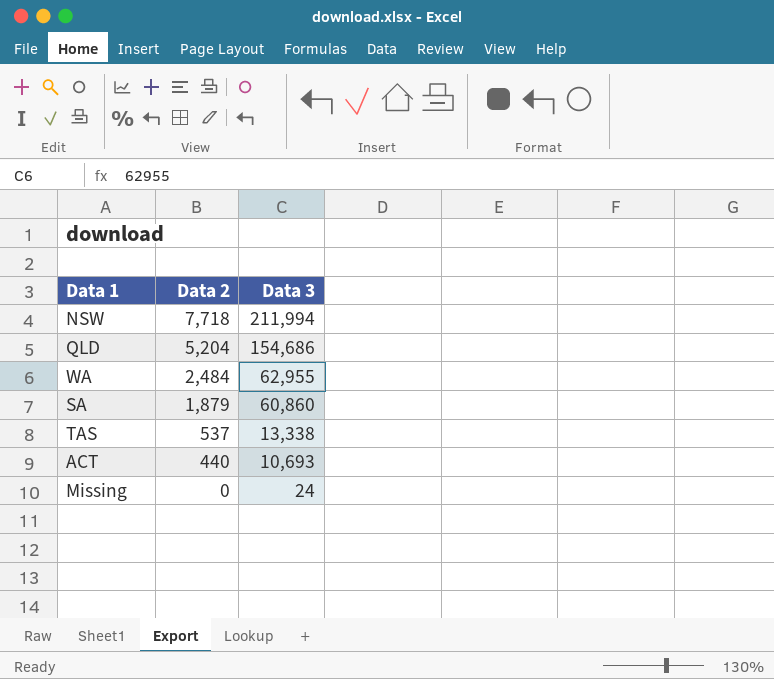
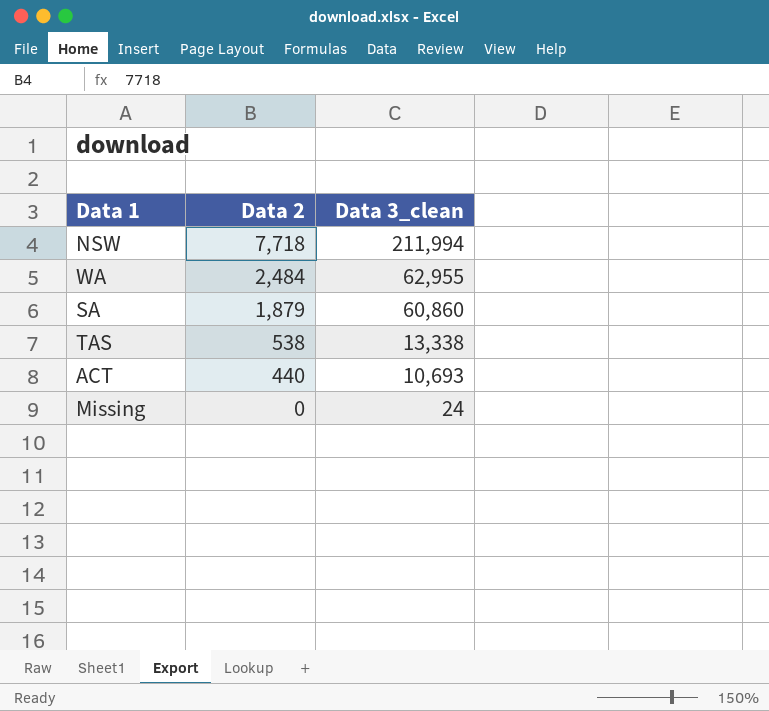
column name: Data 3 -> Data 3_clean
row QLD: 5,204 | 154,686 -> none
TAS | Data 2: 537 -> 538

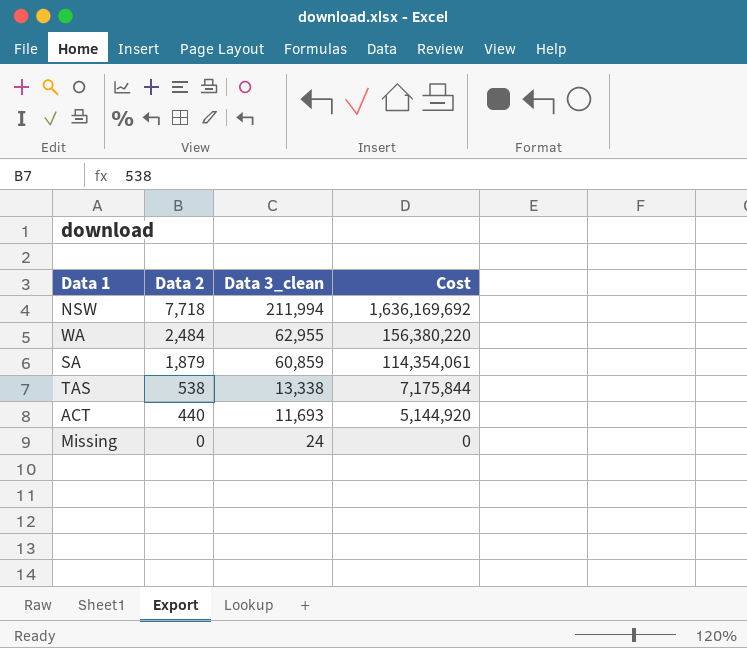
column Cost | formula: none -> [Data 2] * [Data 3_clean]
SA | Data 3_clean: 60,860 -> 60,859
ACT | Data 3_clean: 10,693 -> 11,693

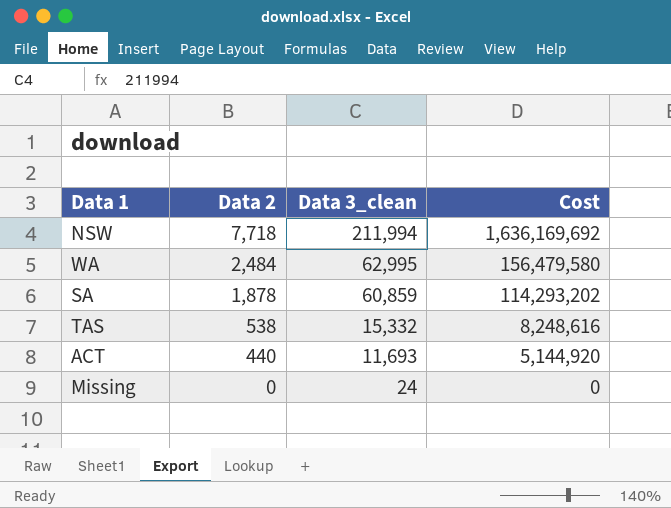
WA | Data 3_clean: 62,955 -> 62,995
WA | Cost: 156,380,220 -> 156,479,580
SA | Data 2: 1,879 -> 1,878
SA | Cost: 114,354,061 -> 114,293,202
TAS | Data 3_clean: 13,338 -> 15,332
TAS | Cost: 7,175,844 -> 8,248,616

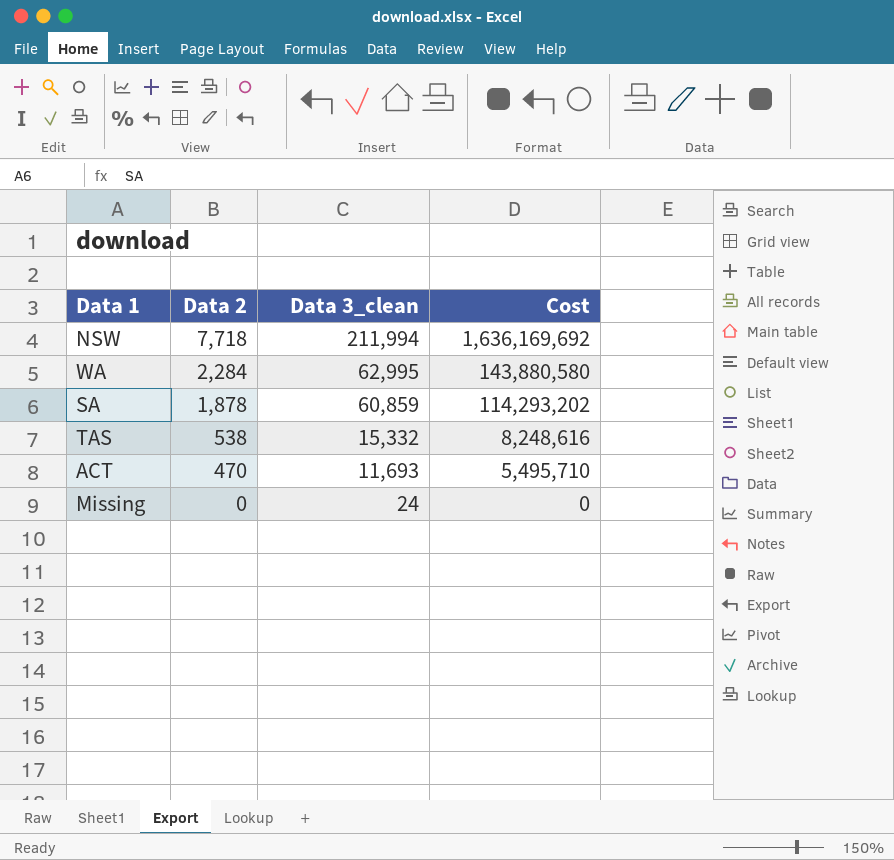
WA | Data 2: 2,484 -> 2,284
WA | Cost: 156,479,580 -> 143,880,580
ACT | Data 2: 440 -> 470
ACT | Cost: 5,144,920 -> 5,495,710

